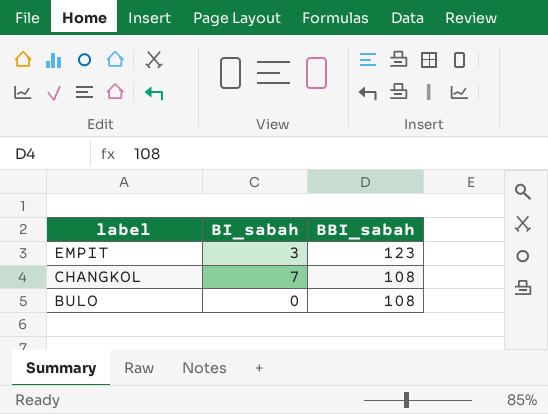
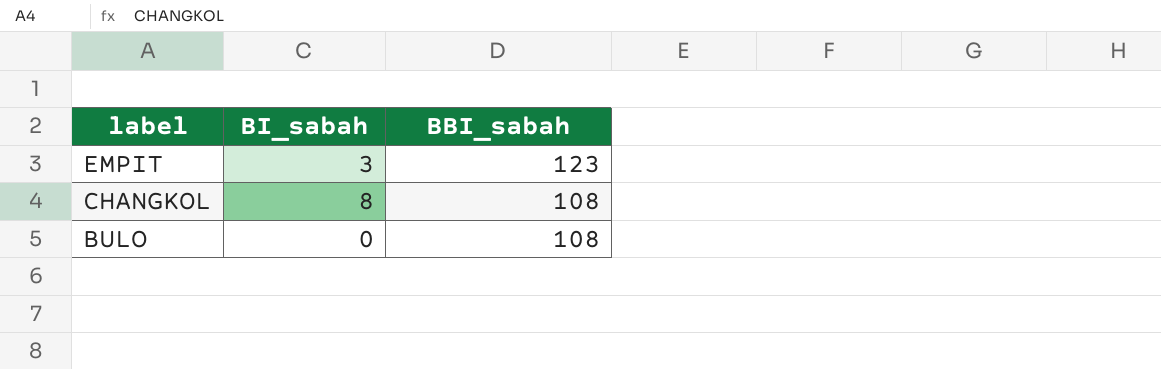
CHANGKOL | BI_sabah: 7 -> 8

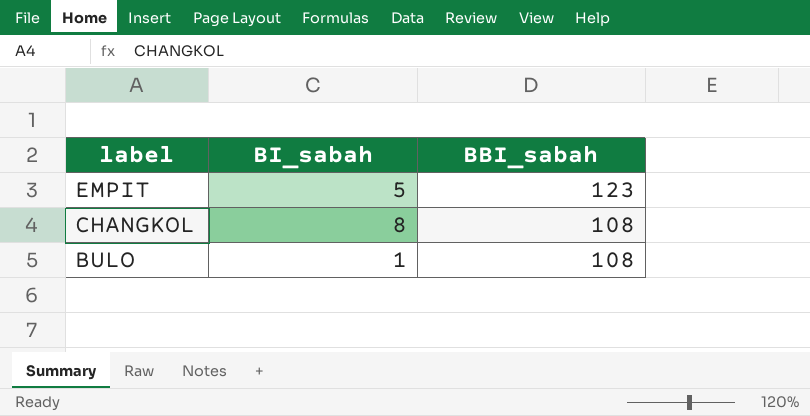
EMPIT | BI_sabah: 3 -> 5
BULO | BI_sabah: 0 -> 1

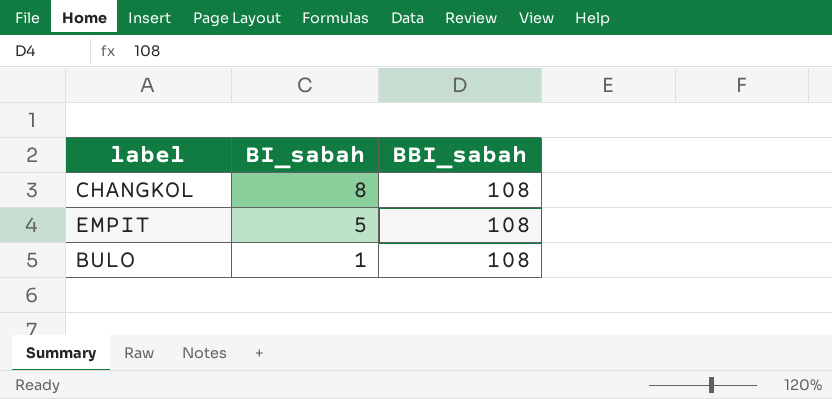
row order: label descending -> BI_sabah descending
EMPIT | BBI_sabah: 123 -> 108

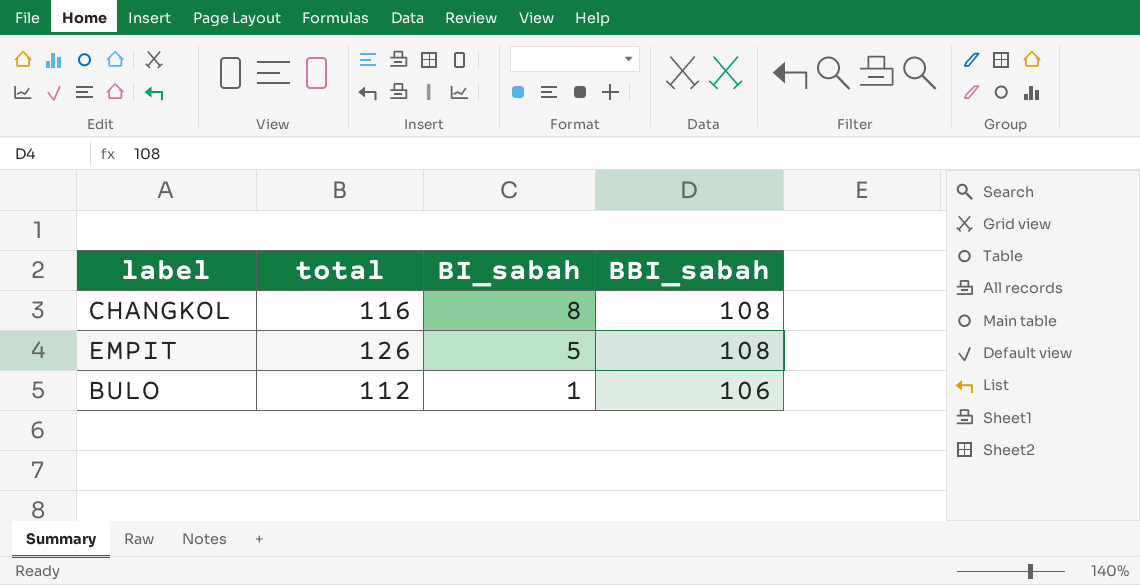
column total | position: none -> 2
BULO | BBI_sabah: 108 -> 106

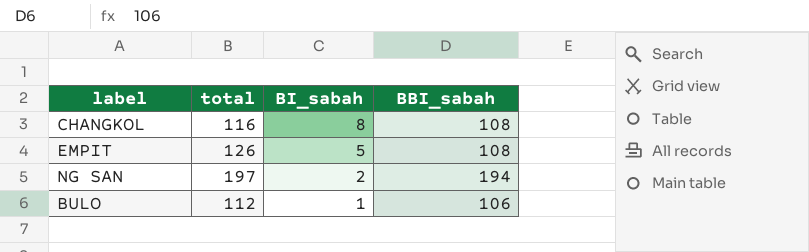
row NG SAN: none -> 197 | 2 | 194

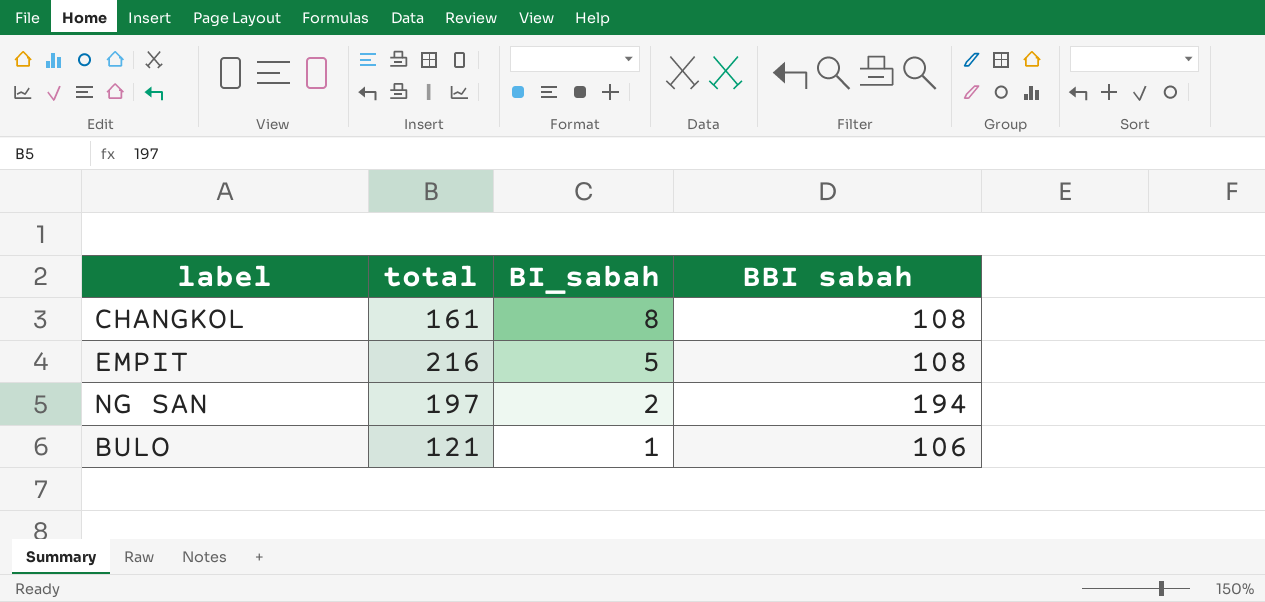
column name: BBI_sabah -> BBI sabah
CHANGKOL | total: 116 -> 161
EMPIT | total: 126 -> 216
BULO | total: 112 -> 121

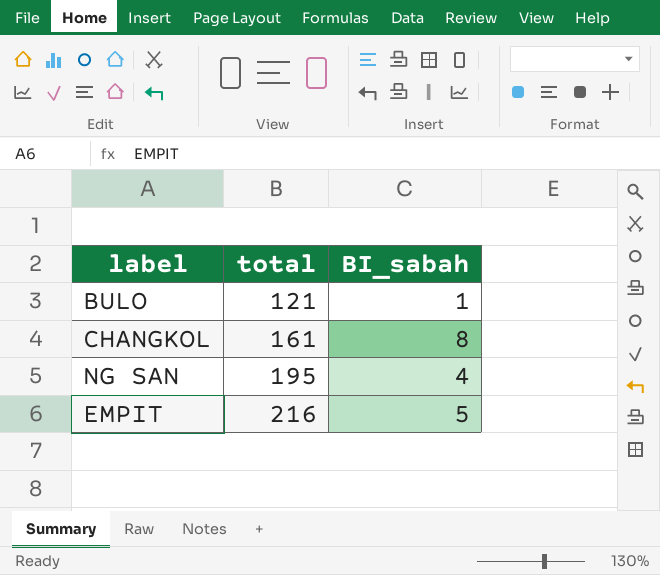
row order: BI_sabah descending -> total ascending
column BBI sabah | position: 4 -> none
NG SAN | total: 197 -> 195
NG SAN | BI_sabah: 2 -> 4

